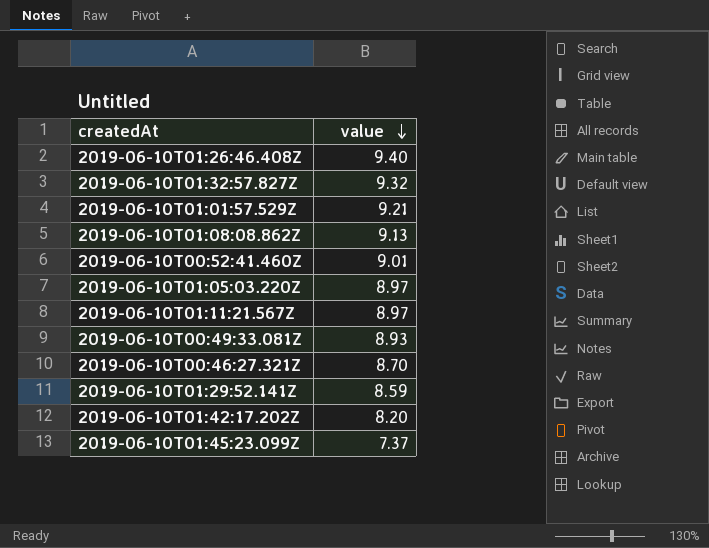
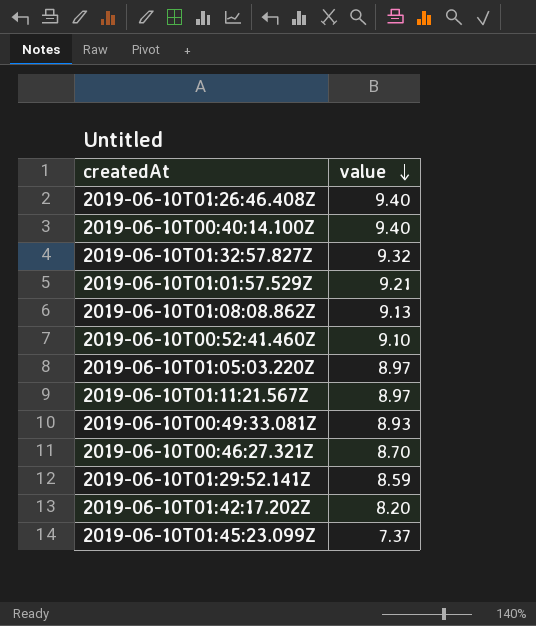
row 2019-06-10T00:40:14.100Z: none -> 9.40
2019-06-10T00:52:41.460Z | value: 9.01 -> 9.10

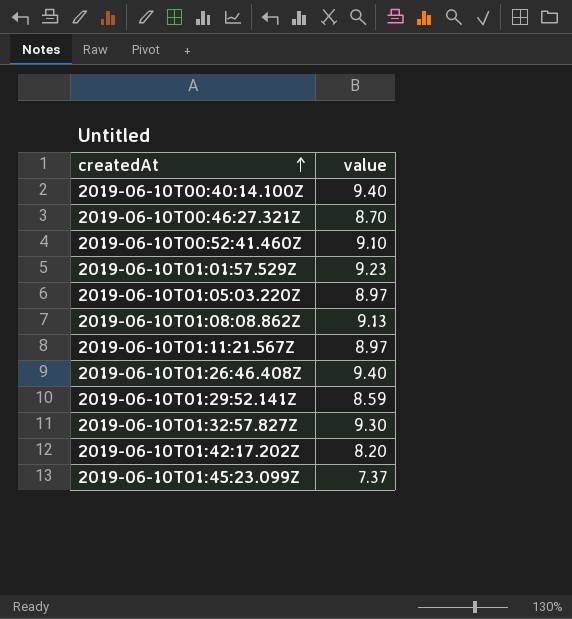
row order: value descending -> createdAt ascending
row 2019-06-10T00:49:33.081Z: 8.93 -> none
2019-06-10T01:01:57.529Z | value: 9.21 -> 9.23
2019-06-10T01:32:57.827Z | value: 9.32 -> 9.30

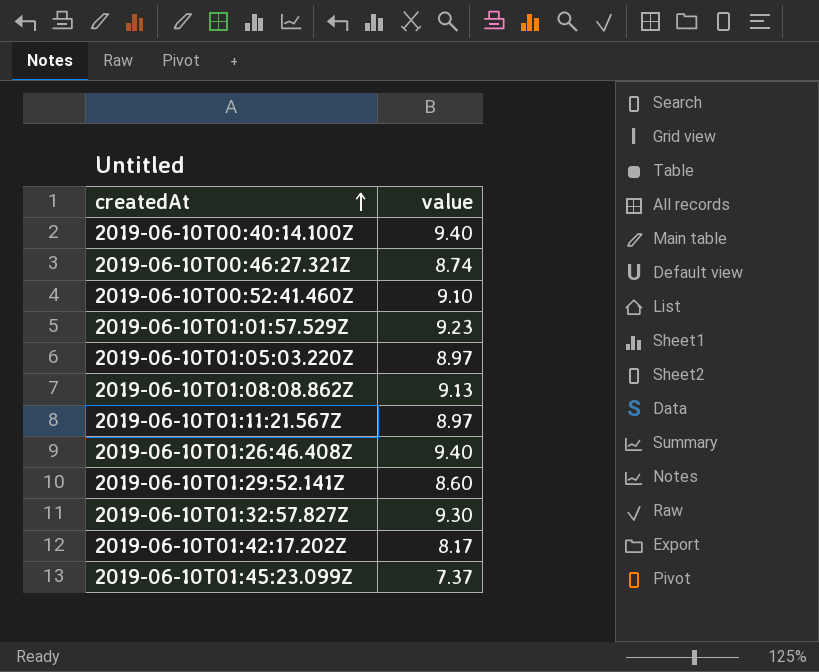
2019-06-10T00:46:27.321Z | value: 8.70 -> 8.74
2019-06-10T01:29:52.141Z | value: 8.59 -> 8.60
2019-06-10T01:42:17.202Z | value: 8.20 -> 8.17

